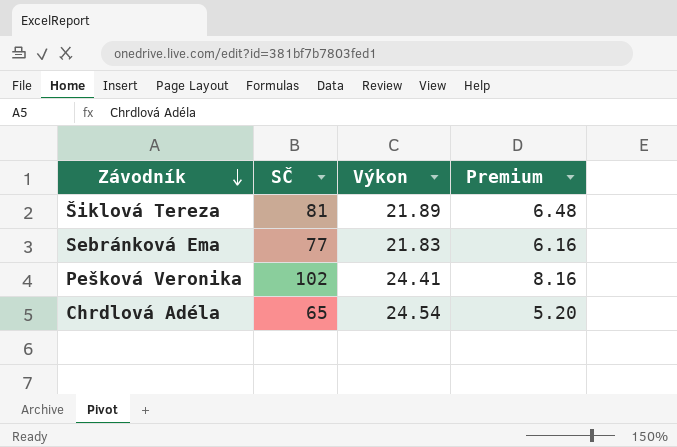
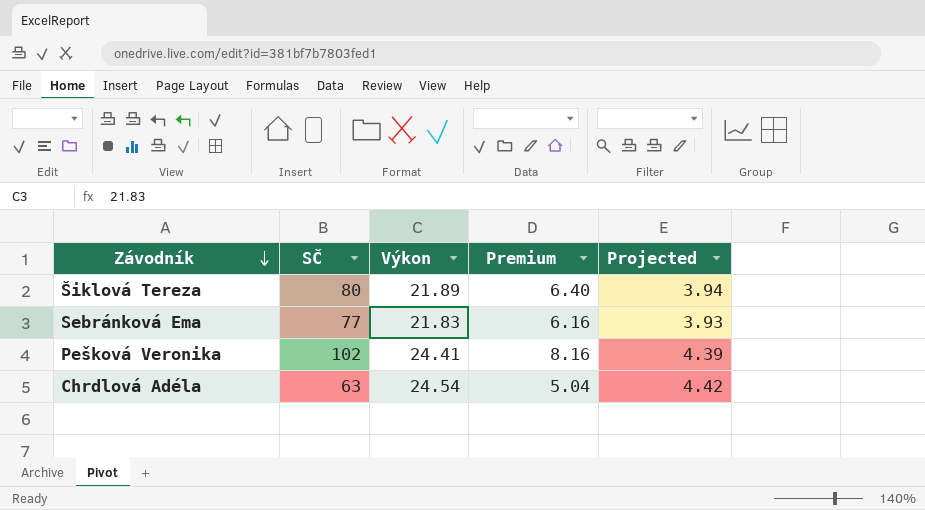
column Projected | formula: none -> [Výkon] * 0.18
Šiklová Tereza | SČ: 81 -> 80
Šiklová Tereza | Premium: 6.48 -> 6.40
Chrdlová Adéla | SČ: 65 -> 63
Chrdlová Adéla | Premium: 5.20 -> 5.04

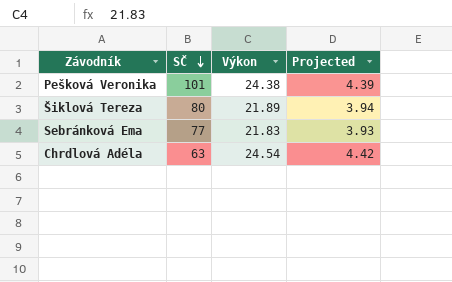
row order: Závodník descending -> SČ descending
column Premium | formula: [SČ] * 0.08 -> none
Pešková Veronika | SČ: 102 -> 101
Pešková Veronika | Výkon: 24.41 -> 24.38

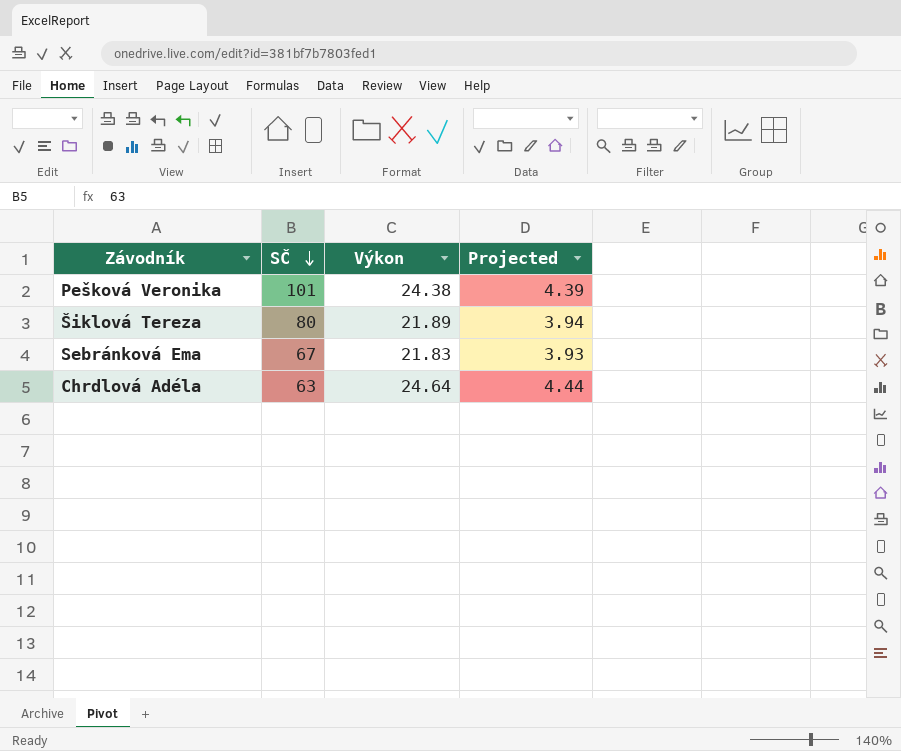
Sebránková Ema | SČ: 77 -> 67
Chrdlová Adéla | Výkon: 24.54 -> 24.64
Chrdlová Adéla | Projected: 4.42 -> 4.44

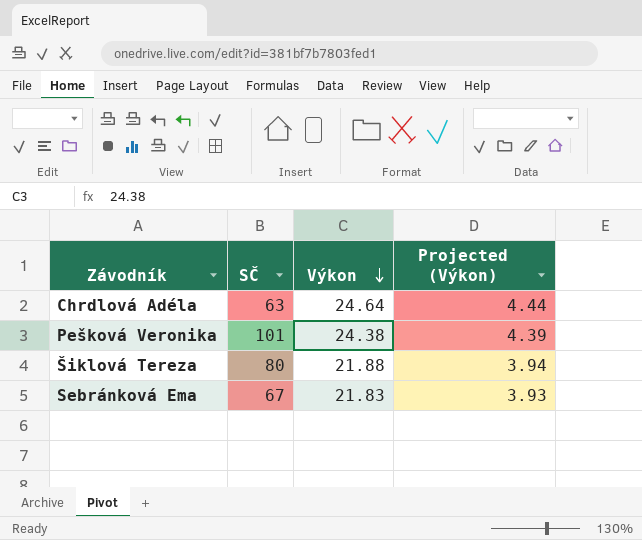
row order: SČ descending -> Výkon descending
column name: Projected -> Projected (Výkon)
Šiklová Tereza | Výkon: 21.89 -> 21.88

